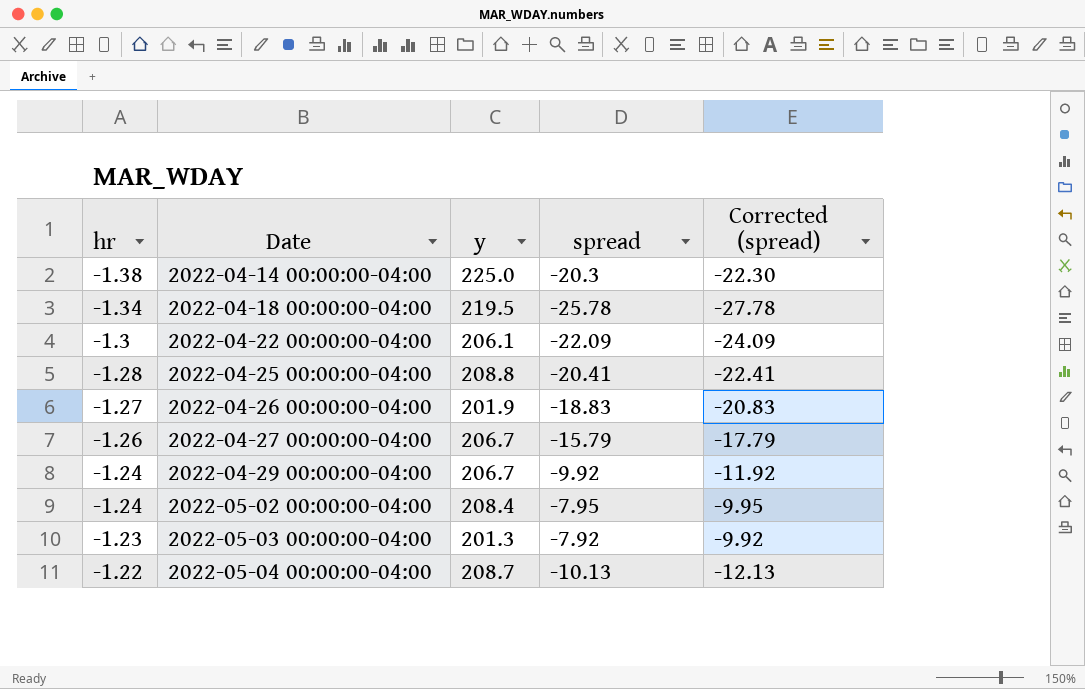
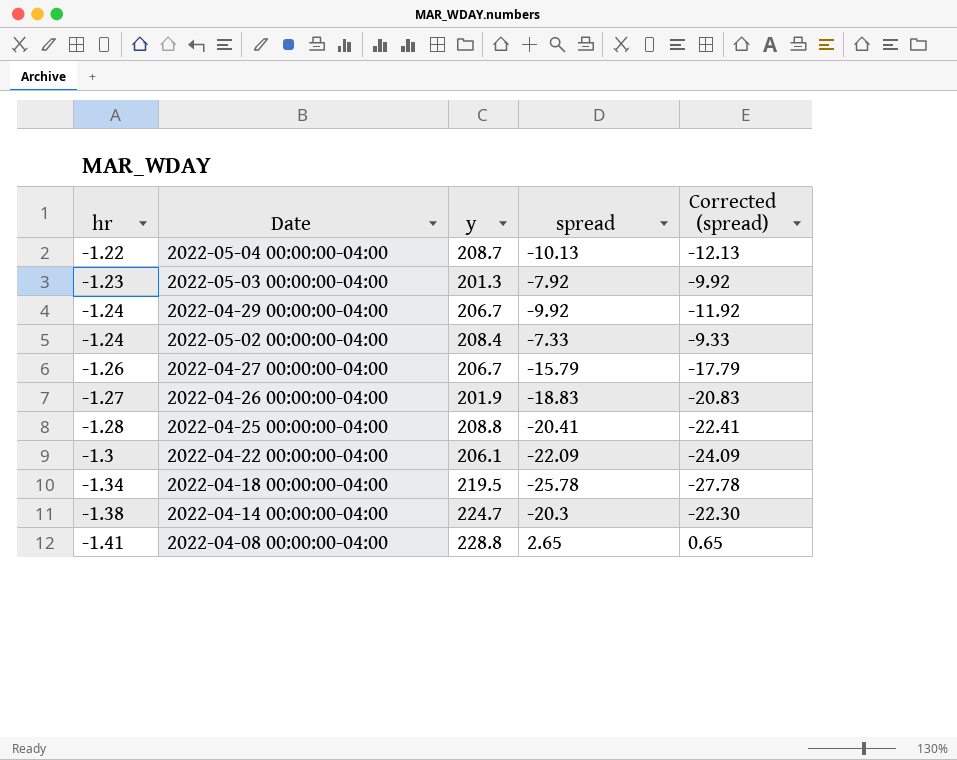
row order: hr ascending -> hr descending
2022-05-02 00:00:00-04:00 | spread: -7.95 -> -7.33
2022-05-02 00:00:00-04:00 | Corrected (spread): -9.95 -> -9.33
2022-04-14 00:00:00-04:00 | y: 225.0 -> 224.7
row 2022-04-08 00:00:00-04:00: none -> -1.41 | 228.8 | 2.65 | 0.65

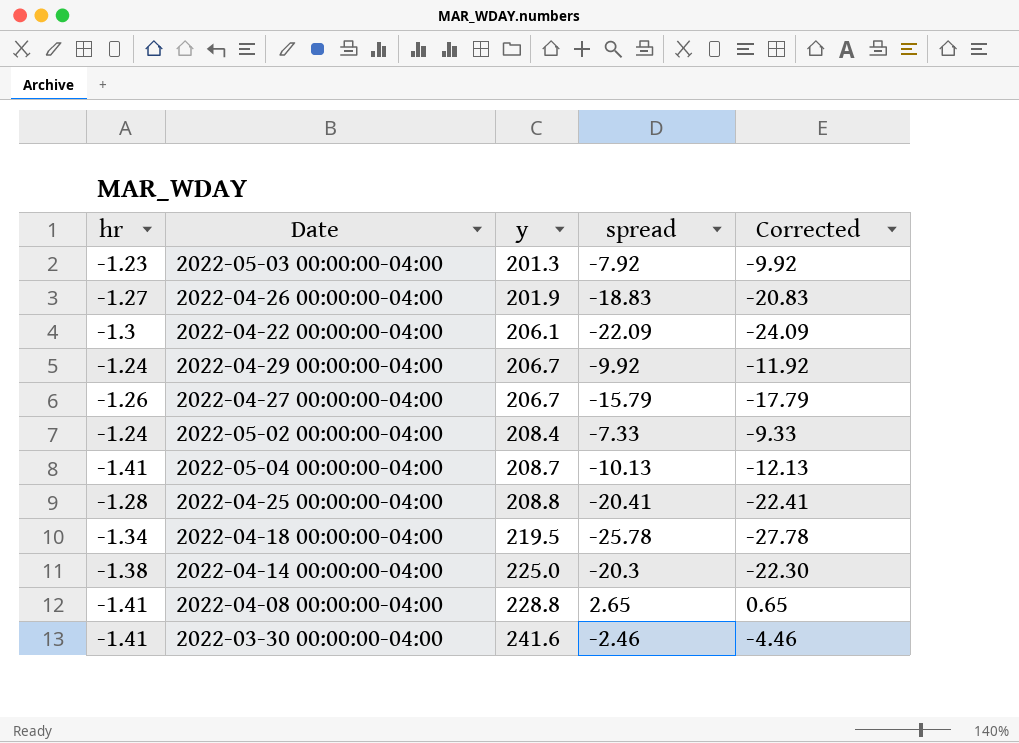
row order: hr descending -> y ascending
column name: Corrected (spread) -> Corrected
2022-05-04 00:00:00-04:00 | hr: -1.22 -> -1.41
2022-04-14 00:00:00-04:00 | y: 224.7 -> 225.0
row 2022-03-30 00:00:00-04:00: none -> -1.41 | 241.6 | -2.46 | -4.46

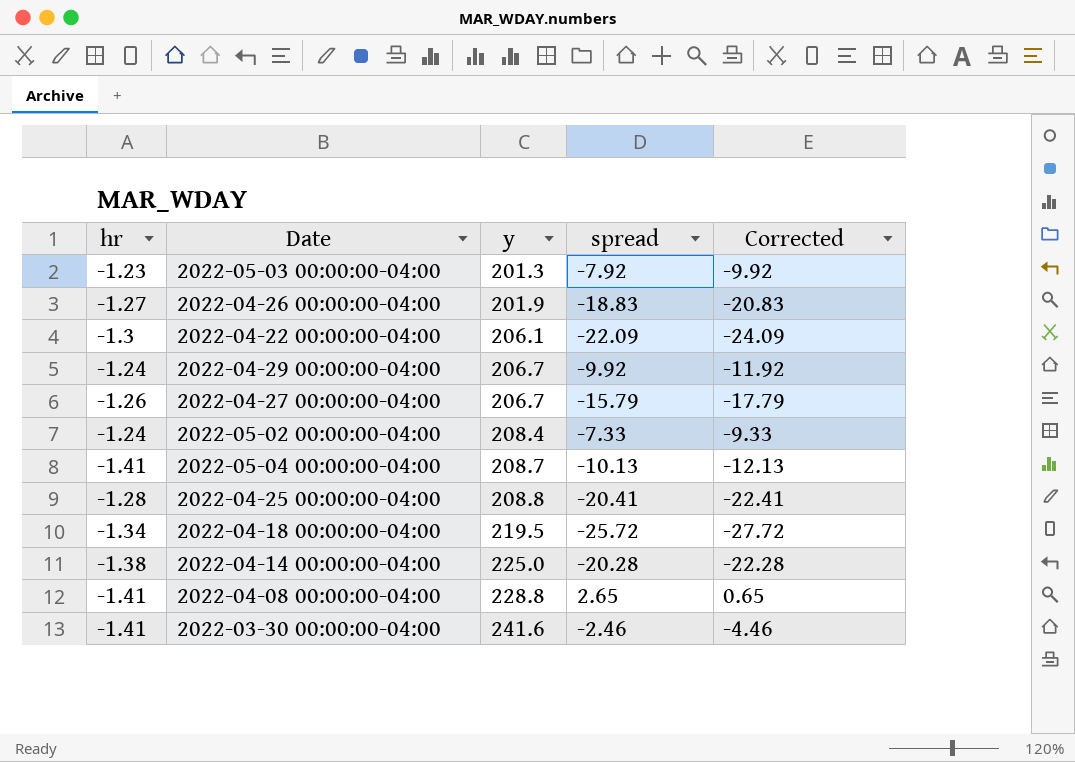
2022-04-18 00:00:00-04:00 | spread: -25.78 -> -25.72
2022-04-18 00:00:00-04:00 | Corrected: -27.78 -> -27.72
2022-04-14 00:00:00-04:00 | spread: -20.3 -> -20.28
2022-04-14 00:00:00-04:00 | Corrected: -22.30 -> -22.28

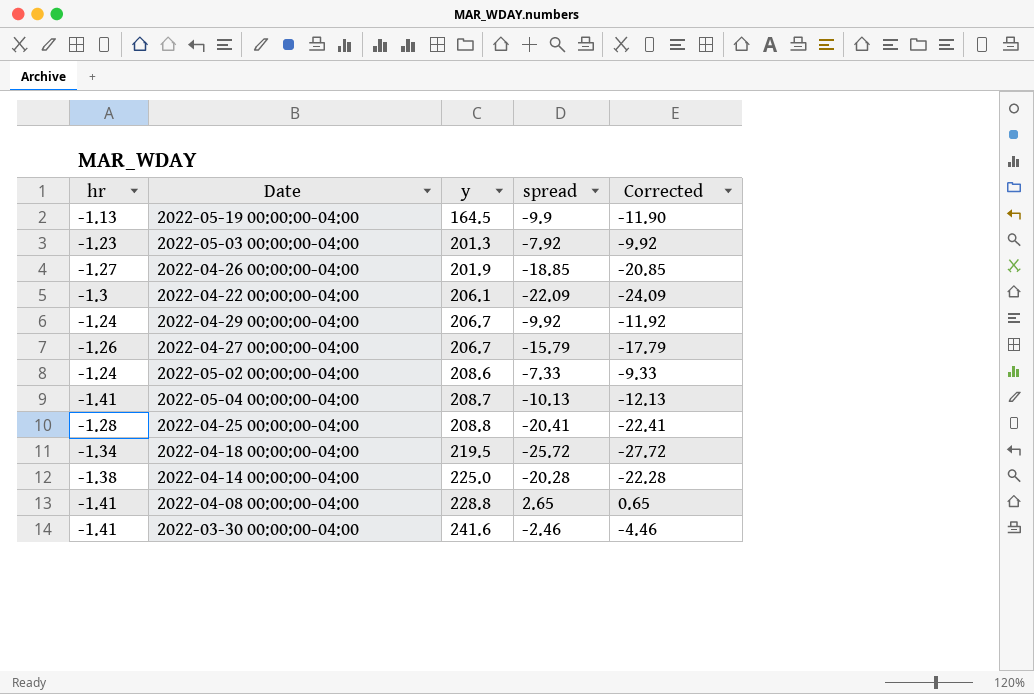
row 2022-05-19 00:00:00-04:00: none -> -1.13 | 164.5 | -9.9 | -11.90
2022-04-26 00:00:00-04:00 | spread: -18.83 -> -18.85
2022-04-26 00:00:00-04:00 | Corrected: -20.83 -> -20.85
2022-05-02 00:00:00-04:00 | y: 208.4 -> 208.6

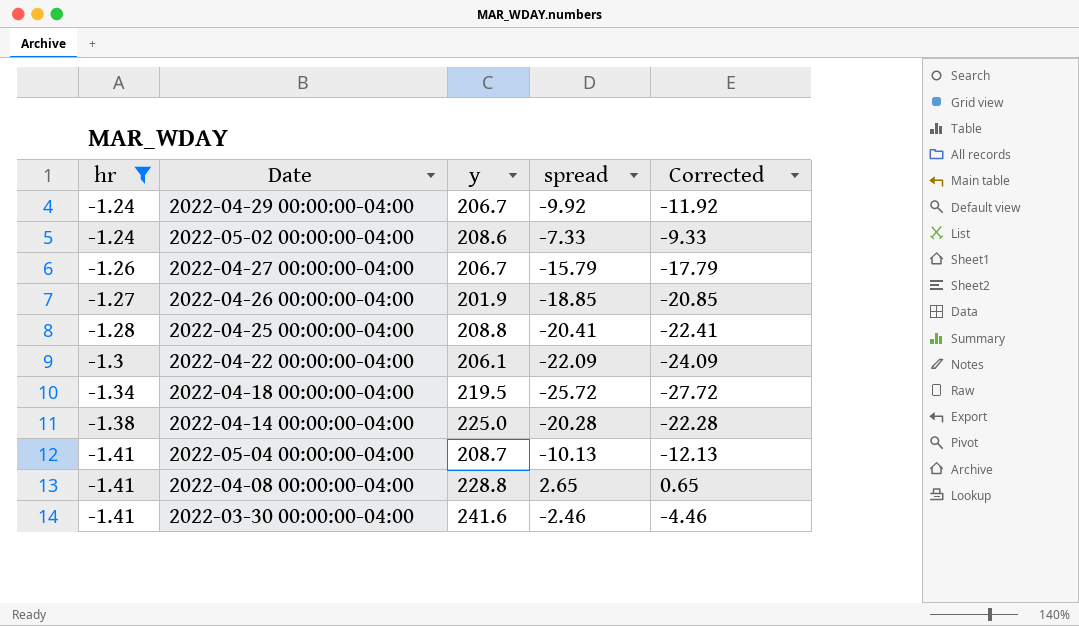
filter: none -> hr <= -1.24
row order: y ascending -> hr descending

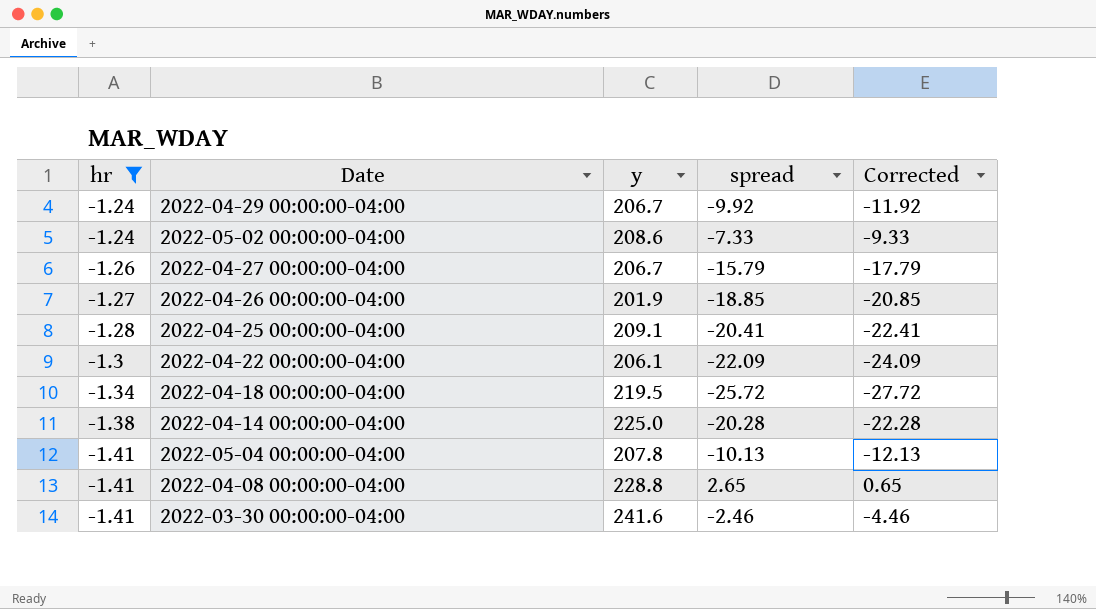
2022-04-25 00:00:00-04:00 | y: 208.8 -> 209.1
2022-05-04 00:00:00-04:00 | y: 208.7 -> 207.8

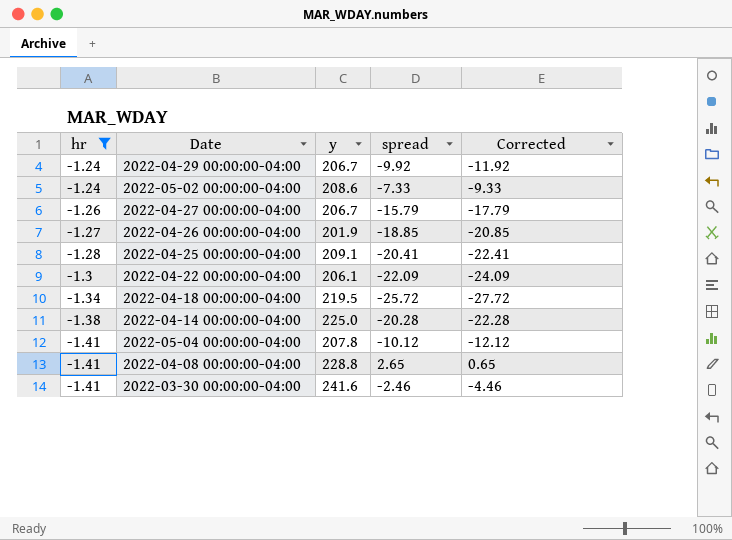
2022-05-04 00:00:00-04:00 | spread: -10.13 -> -10.12
2022-05-04 00:00:00-04:00 | Corrected: -12.13 -> -12.12

